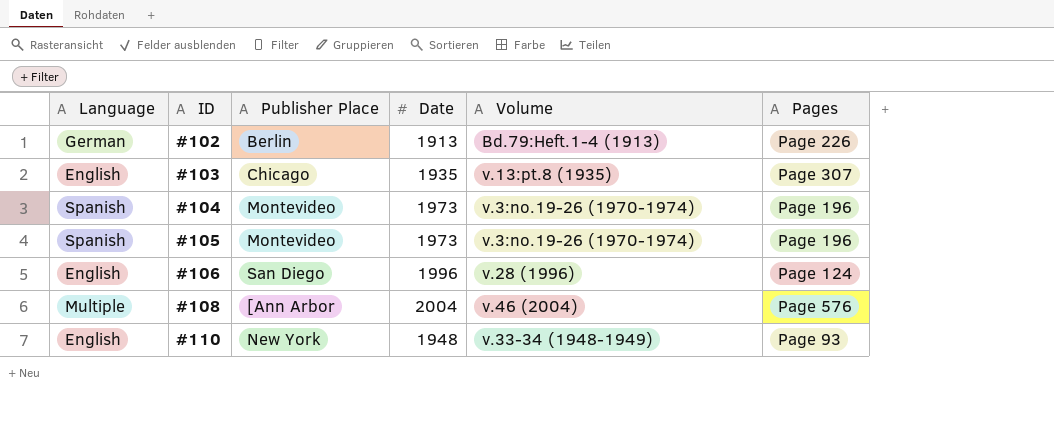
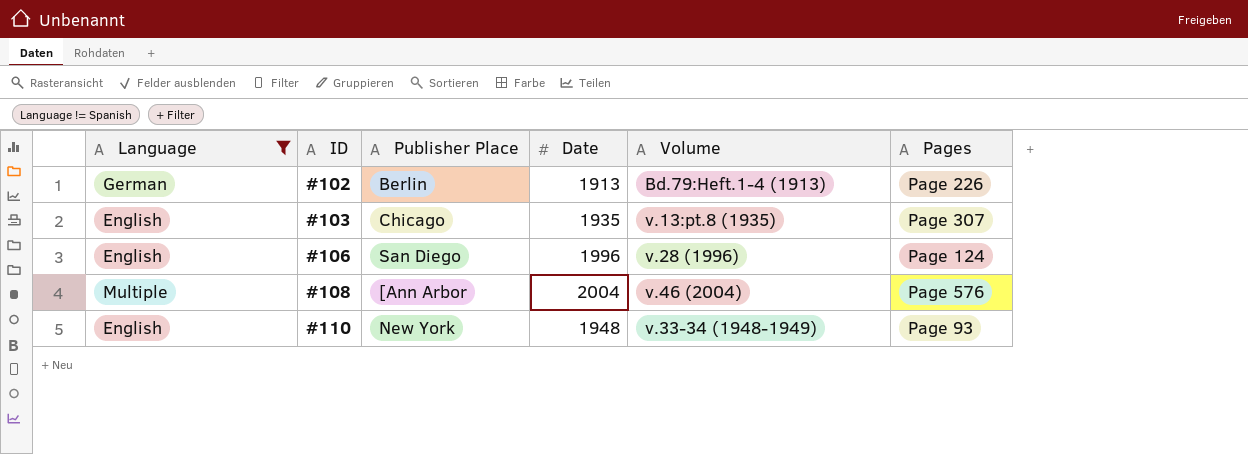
filter: none -> Language != Spanish

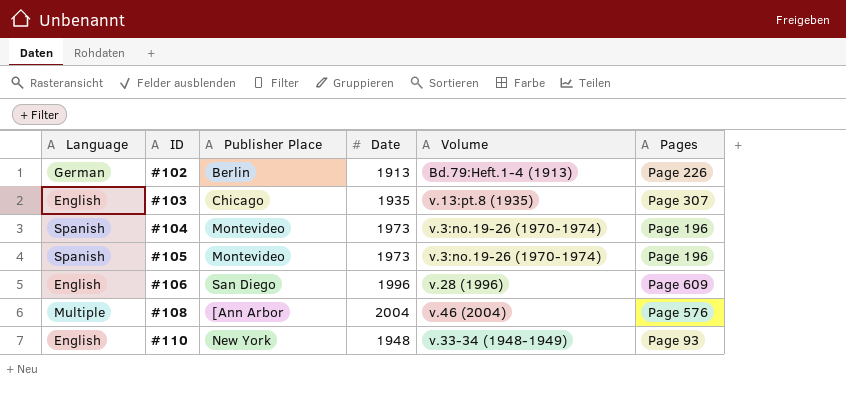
filter: Language != Spanish -> none
#106 | Pages: Page 124 -> Page 609

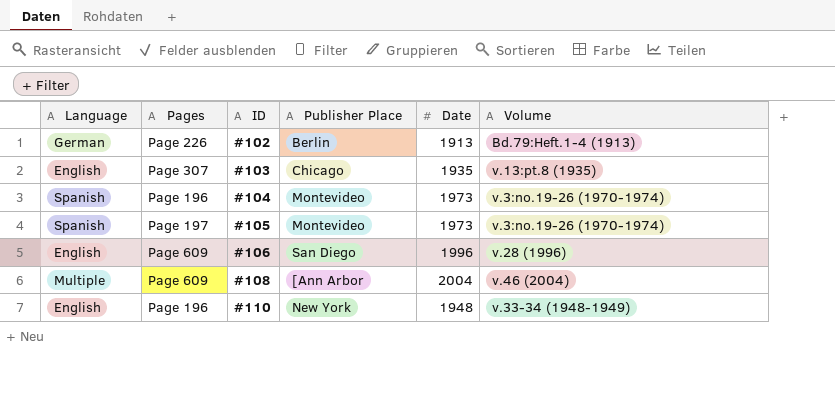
column Pages | position: 6 -> 2
#105 | Pages: Page 196 -> Page 197
#108 | Pages: Page 576 -> Page 609
#110 | Pages: Page 93 -> Page 196

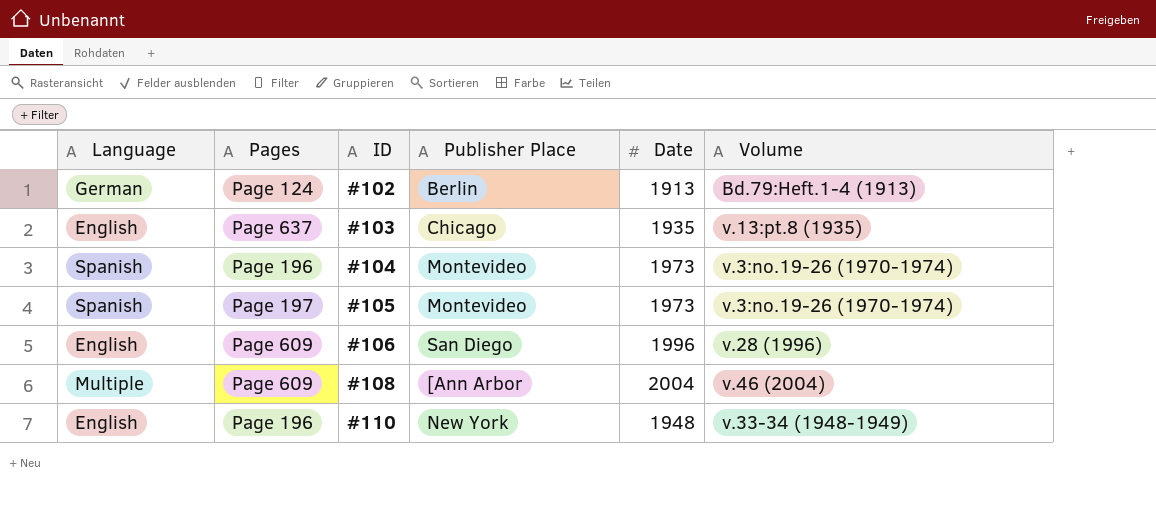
#102 | Pages: Page 226 -> Page 124
#103 | Pages: Page 307 -> Page 637

